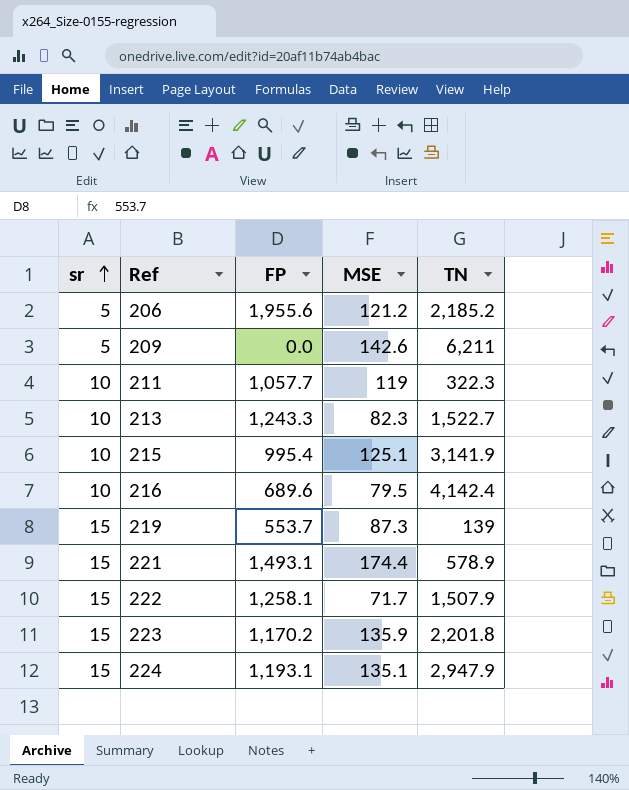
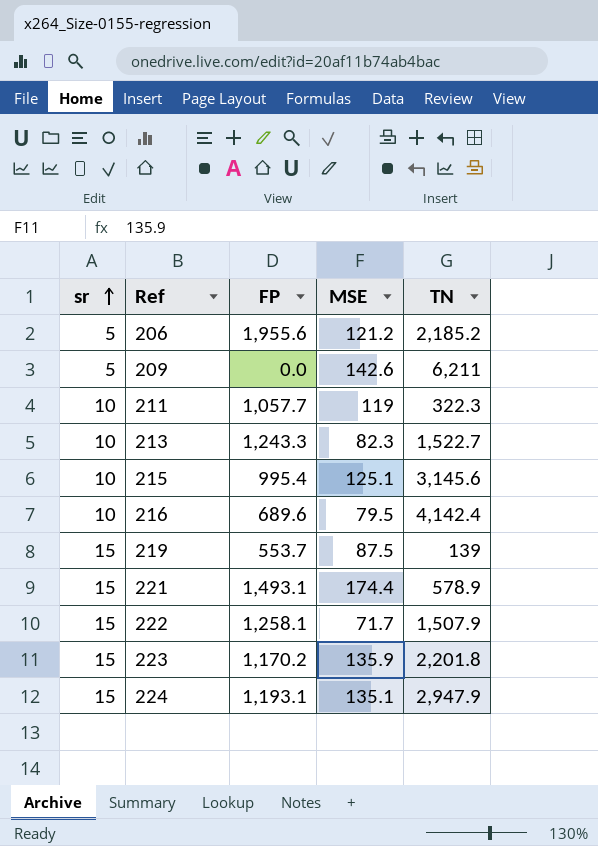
215 | TN: 3,141.9 -> 3,145.6
219 | MSE: 87.3 -> 87.5

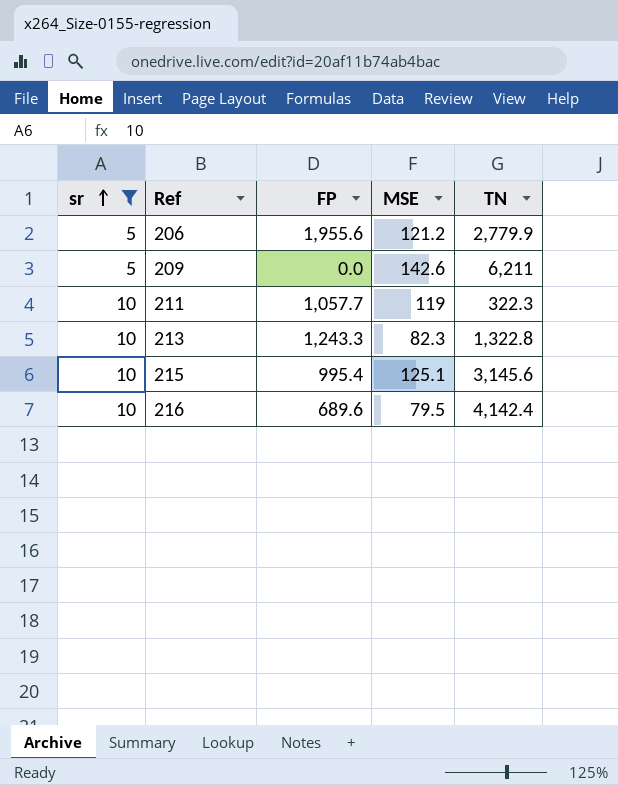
filter: none -> sr != 15
206 | TN: 2,185.2 -> 2,779.9
213 | TN: 1,522.7 -> 1,322.8

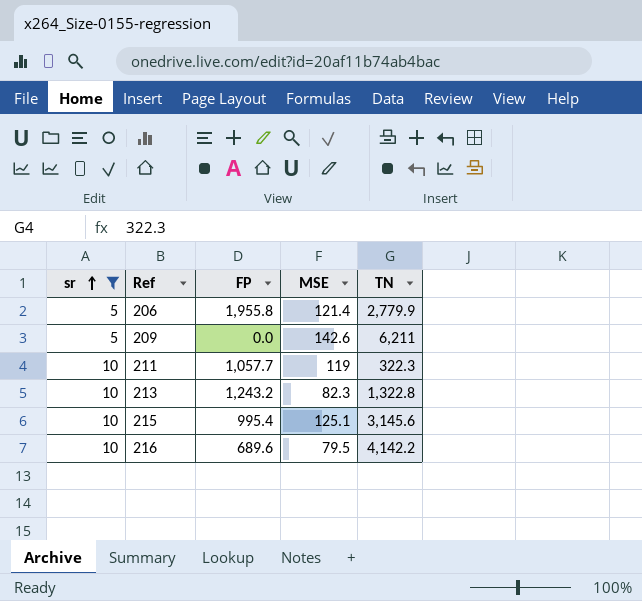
206 | FP: 1,955.6 -> 1,955.8
206 | MSE: 121.2 -> 121.4
213 | FP: 1,243.3 -> 1,243.2
216 | TN: 4,142.4 -> 4,142.2

